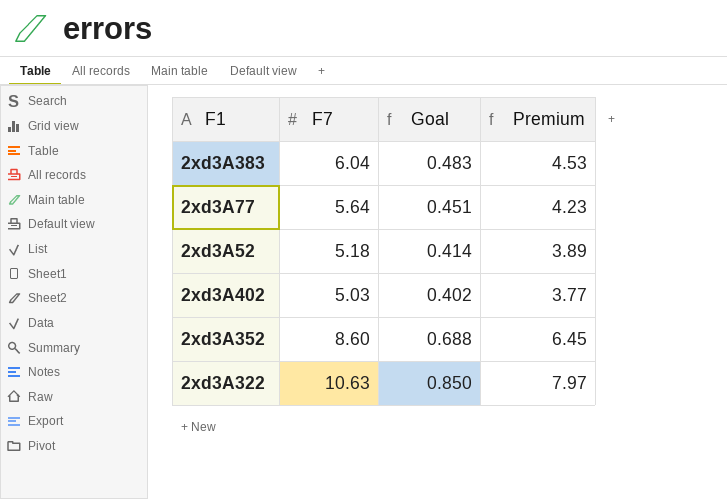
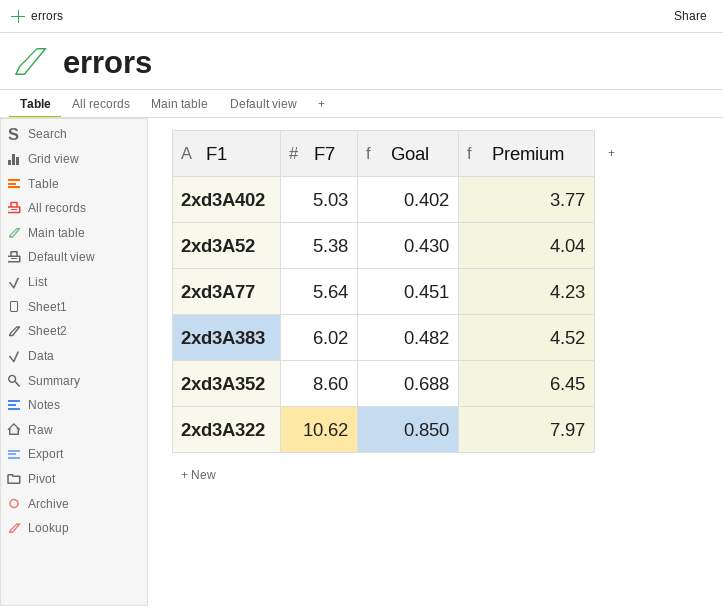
row order: none -> F7 ascending
2xd3A52 | F7: 5.18 -> 5.38
2xd3A52 | Goal: 0.414 -> 0.430
2xd3A52 | Premium: 3.89 -> 4.04
2xd3A383 | F7: 6.04 -> 6.02
2xd3A383 | Goal: 0.483 -> 0.482
2xd3A383 | Premium: 4.53 -> 4.52
2xd3A322 | F7: 10.63 -> 10.62

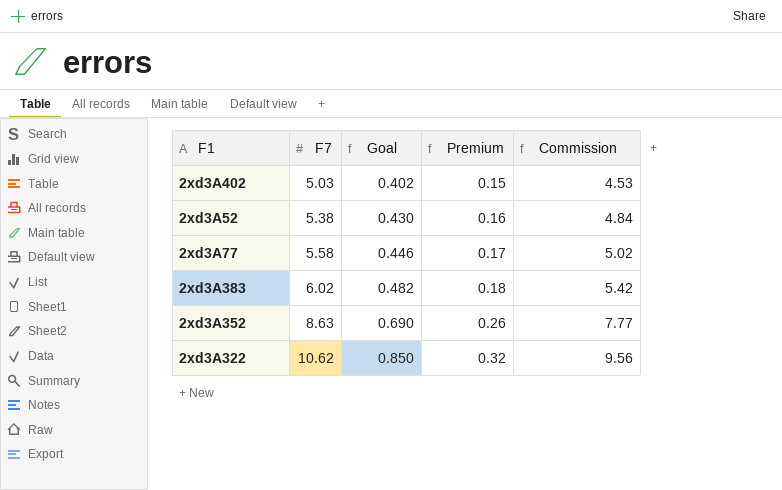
column Premium | formula: [F7] * 0.75 -> [F7] * 0.03
column Commission | formula: none -> [F7] * 0.9
2xd3A77 | F7: 5.64 -> 5.58
2xd3A77 | Goal: 0.451 -> 0.446
2xd3A352 | F7: 8.60 -> 8.63
2xd3A352 | Goal: 0.688 -> 0.690

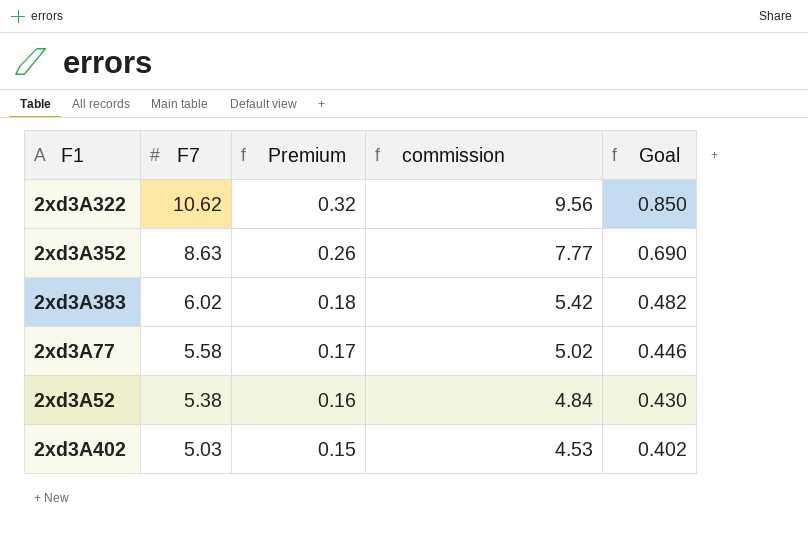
row order: F7 ascending -> F7 descending
column name: Commission -> commission
column Goal | position: 3 -> 5

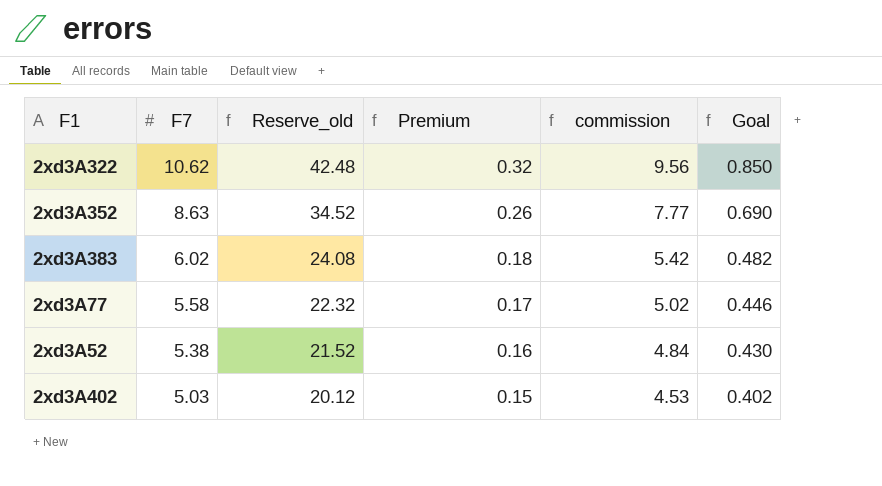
column Reserve_old | formula: none -> [F7] * 4

